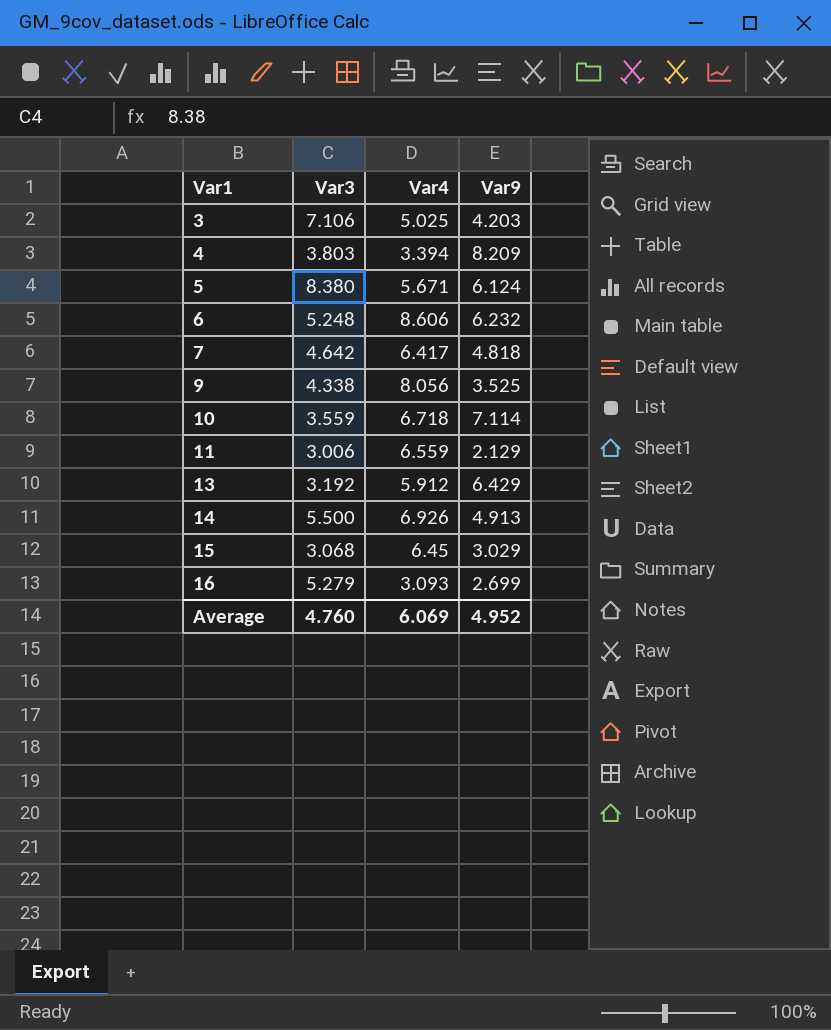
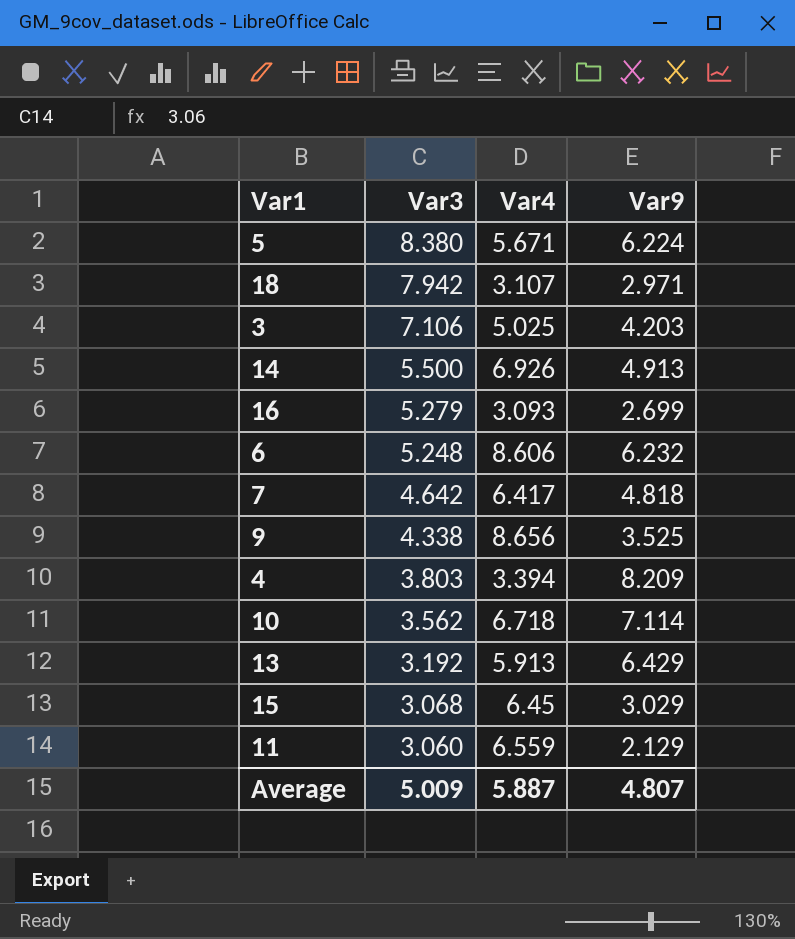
row order: Var1 ascending -> Var3 descending
5 | Var9: 6.124 -> 6.224
row 18: none -> 7.942 | 3.107 | 2.971
9 | Var4: 8.056 -> 8.656
10 | Var3: 3.559 -> 3.562
13 | Var4: 5.912 -> 5.913
11 | Var3: 3.006 -> 3.060
Average | Var3: 4.760 -> 5.009
Average | Var4: 6.069 -> 5.887
Average | Var9: 4.952 -> 4.807

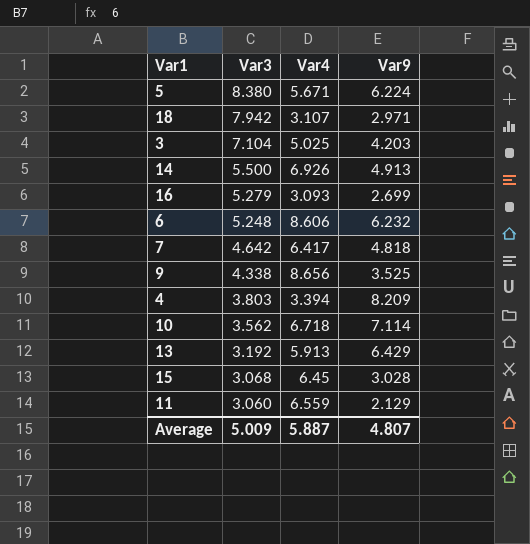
3 | Var3: 7.106 -> 7.104
15 | Var9: 3.029 -> 3.028

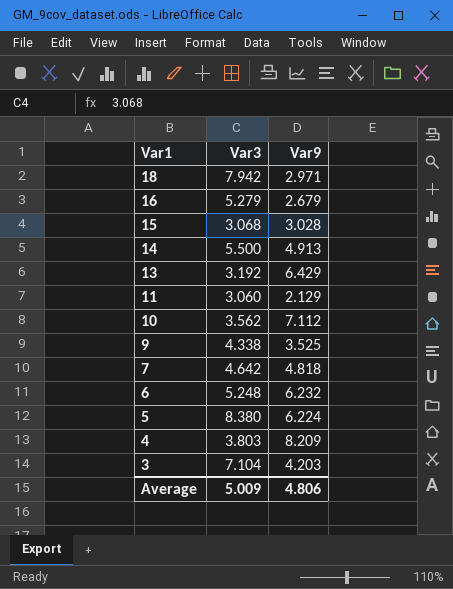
row order: Var3 descending -> Var1 descending
column Var4 | position: 3 -> none
16 | Var9: 2.699 -> 2.679
10 | Var9: 7.114 -> 7.112
Average | Var9: 4.807 -> 4.806

